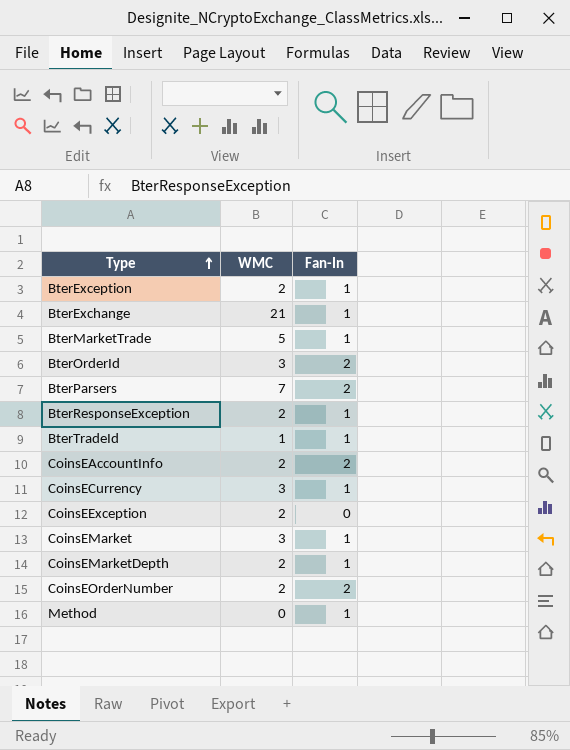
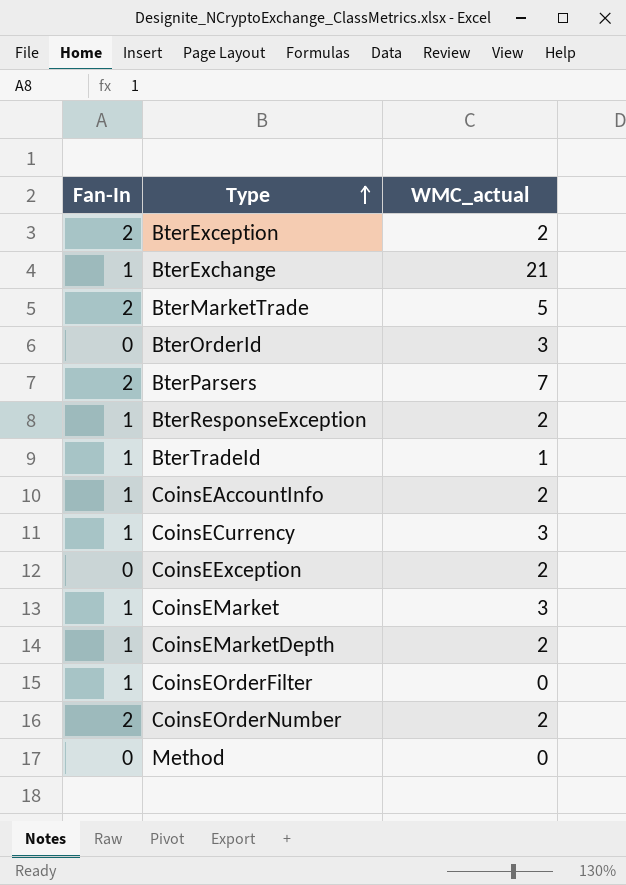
column Fan-In | position: 3 -> 1
column name: WMC -> WMC_actual
BterException | Fan-In: 1 -> 2
BterMarketTrade | Fan-In: 1 -> 2
BterOrderId | Fan-In: 2 -> 0
CoinsEAccountInfo | Fan-In: 2 -> 1
row CoinsEOrderFilter: none -> 1 | 0
Method | Fan-In: 1 -> 0

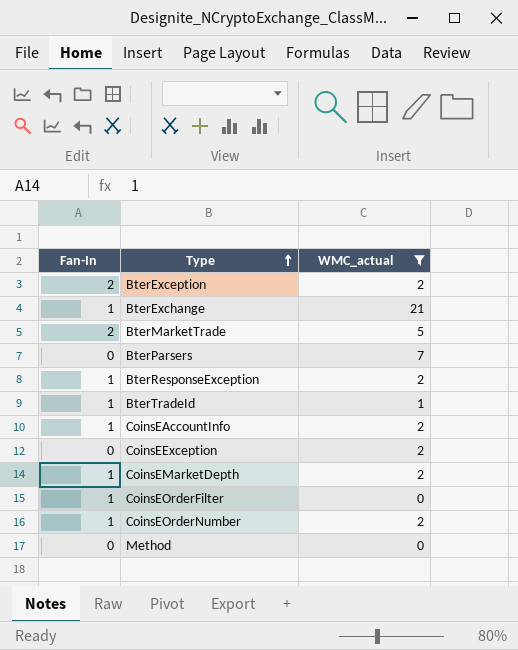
filter: none -> WMC_actual != 3
BterParsers | Fan-In: 2 -> 0
CoinsEOrderNumber | Fan-In: 2 -> 1

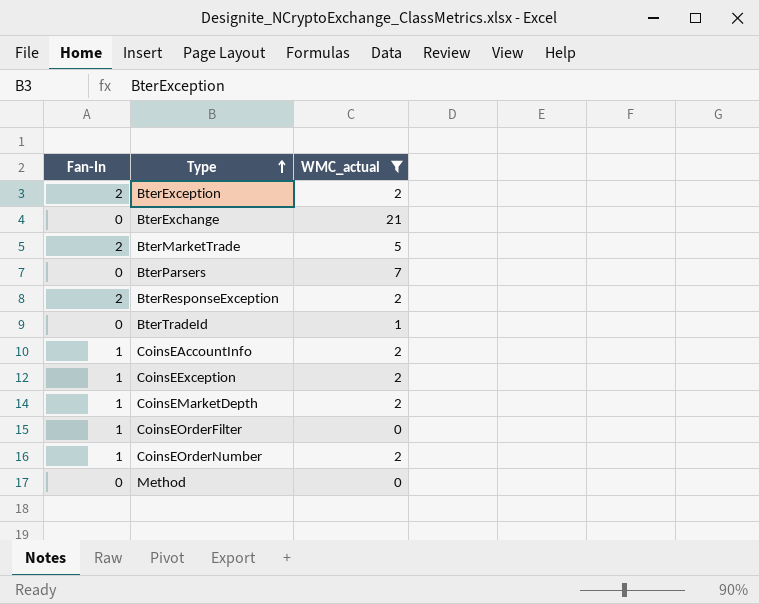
BterExchange | Fan-In: 1 -> 0
BterResponseException | Fan-In: 1 -> 2
BterTradeId | Fan-In: 1 -> 0
CoinsEException | Fan-In: 0 -> 1

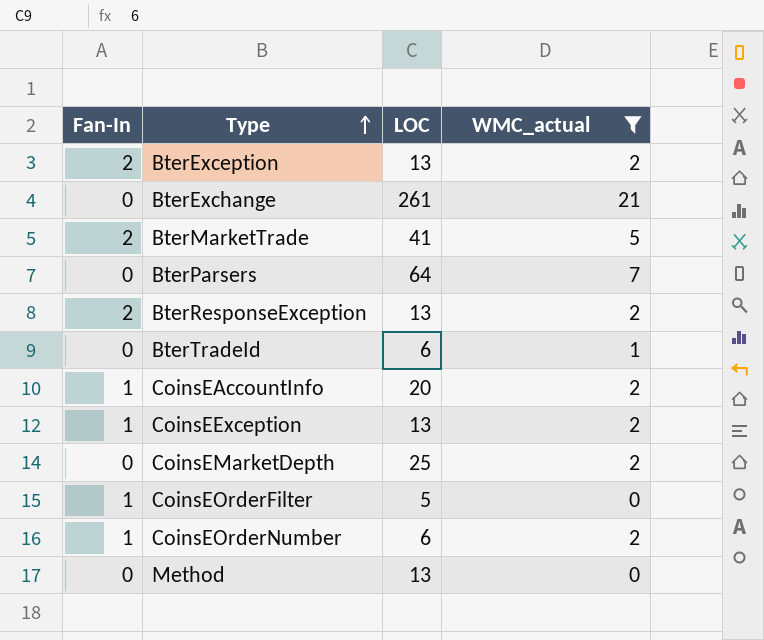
column LOC | position: none -> 3
CoinsEMarketDepth | Fan-In: 1 -> 0

